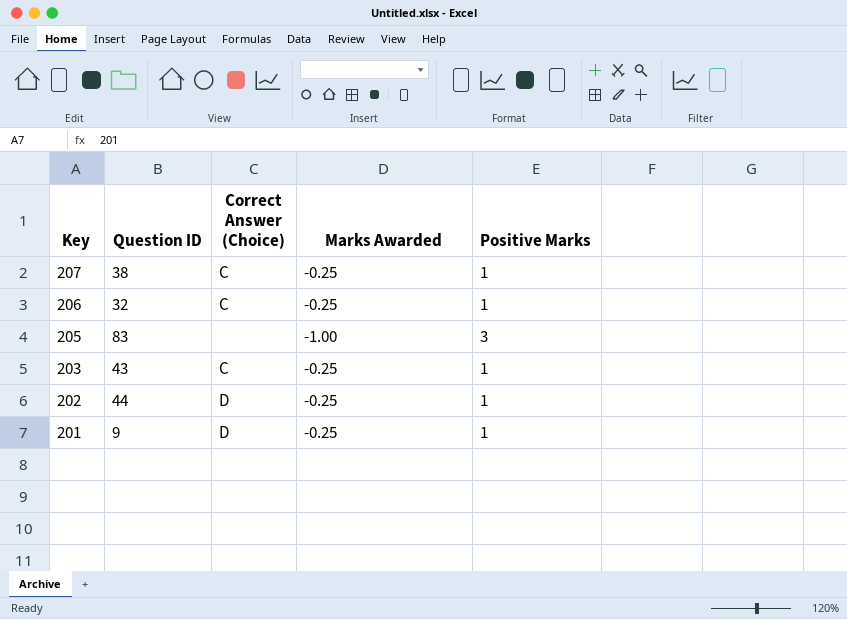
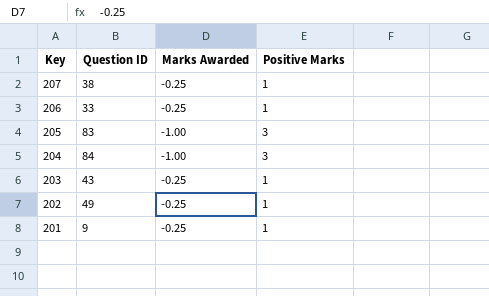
column Correct Answer (Choice) | position: 3 -> none
206 | Question ID: 32 -> 33
row 204: none -> 84 | -1.00 | 3
202 | Question ID: 44 -> 49

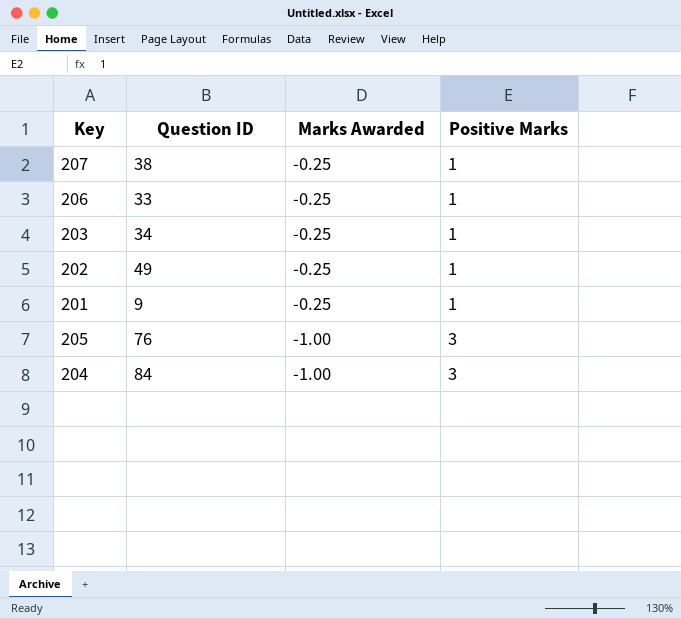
row order: Key descending -> Marks Awarded descending
203 | Question ID: 43 -> 34
205 | Question ID: 83 -> 76

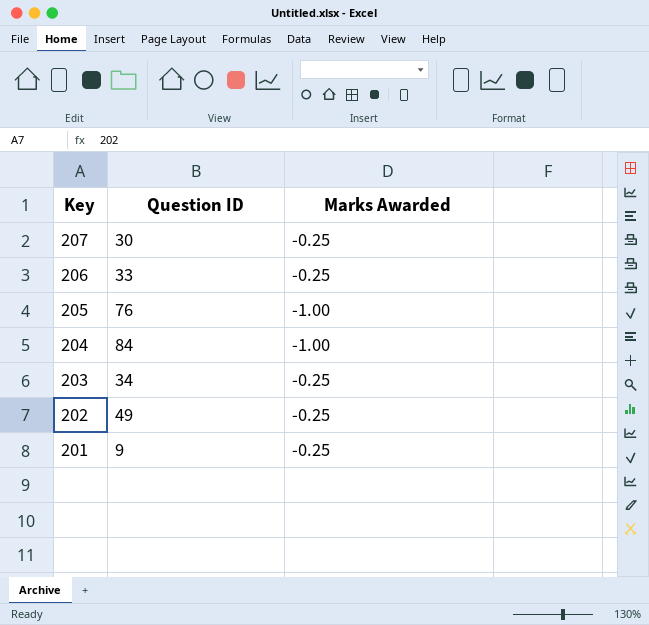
row order: Marks Awarded descending -> Key descending
column Positive Marks | position: 4 -> none
207 | Question ID: 38 -> 30

